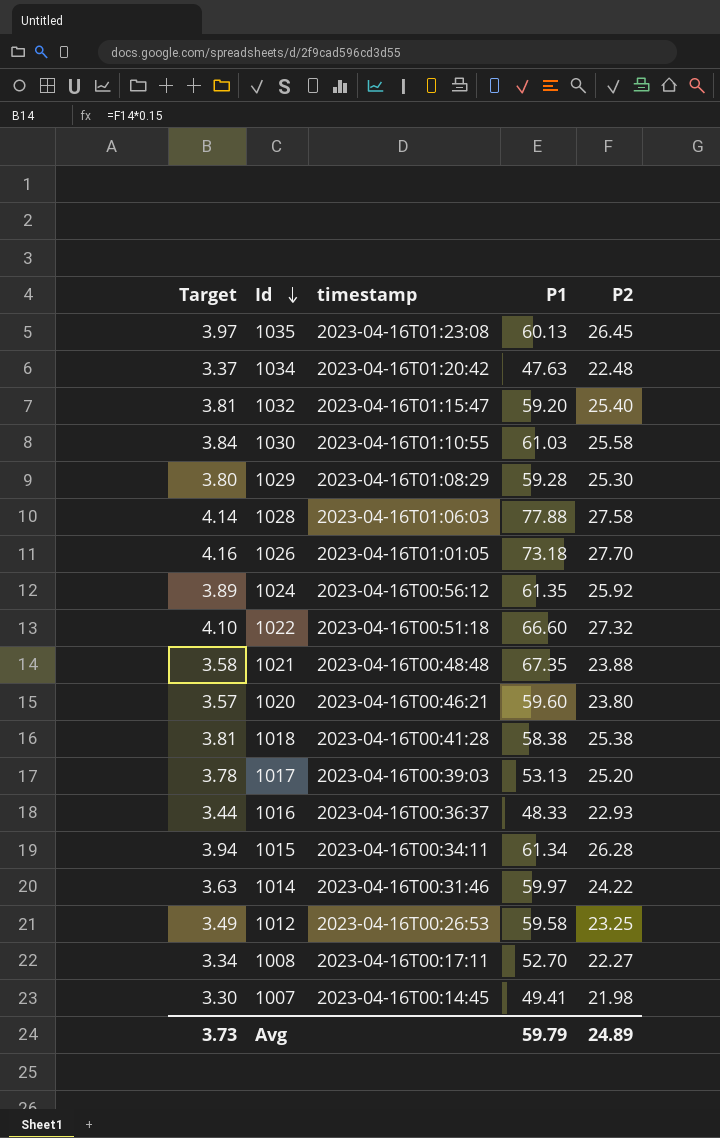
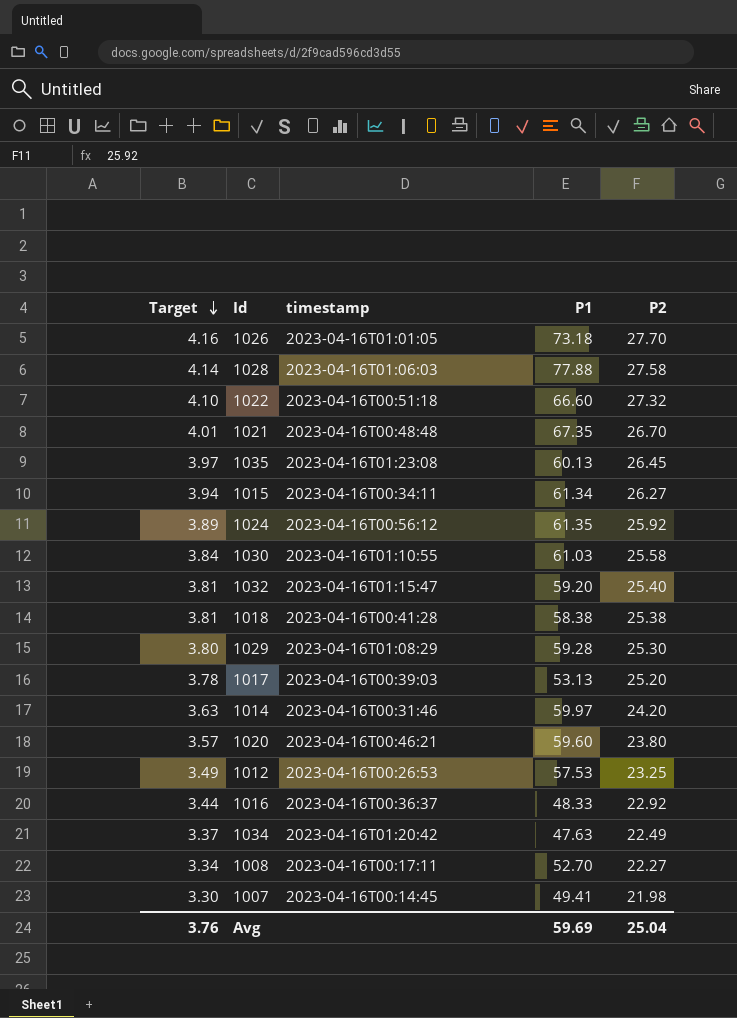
row order: Id descending -> Target descending
1021 | Target: 3.58 -> 4.01
1021 | P2: 23.88 -> 26.70
1015 | P2: 26.28 -> 26.27
1014 | P2: 24.22 -> 24.20
1012 | P1: 59.58 -> 57.53
1016 | P2: 22.93 -> 22.92
1034 | P2: 22.48 -> 22.49
Avg | Target: 3.73 -> 3.76
Avg | P1: 59.79 -> 59.69
Avg | P2: 24.89 -> 25.04

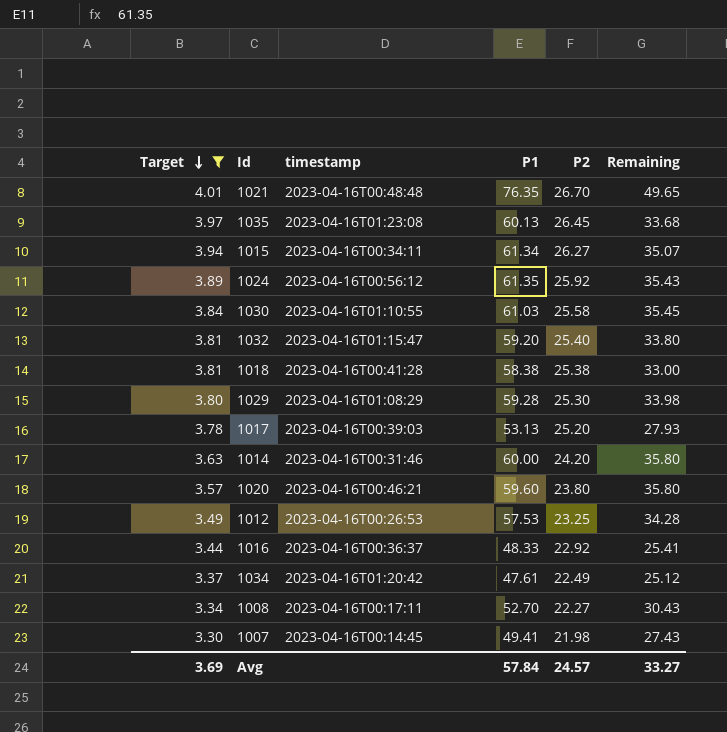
filter: none -> Target <= 4.01
column Remaining | formula: none -> [P1] - [P2]
1021 | P1: 67.35 -> 76.35
1014 | P1: 59.97 -> 60.00
1034 | P1: 47.63 -> 47.61
Avg | Target: 3.76 -> 3.69
Avg | P1: 59.69 -> 57.84
Avg | P2: 25.04 -> 24.57

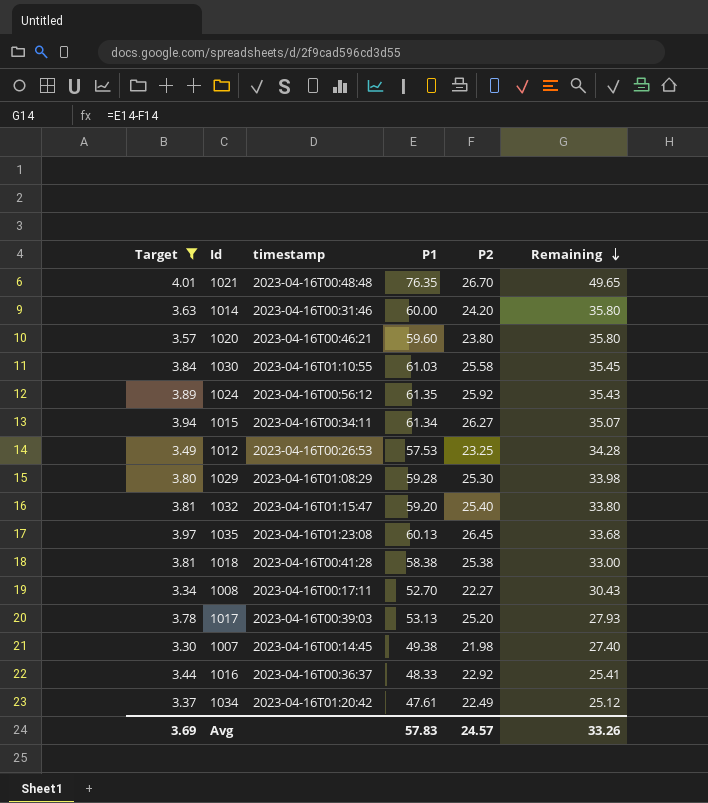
row order: Target descending -> Remaining descending
1007 | P1: 49.41 -> 49.38
1007 | Remaining: 27.43 -> 27.40
Avg | P1: 57.84 -> 57.83
Avg | Remaining: 33.27 -> 33.26

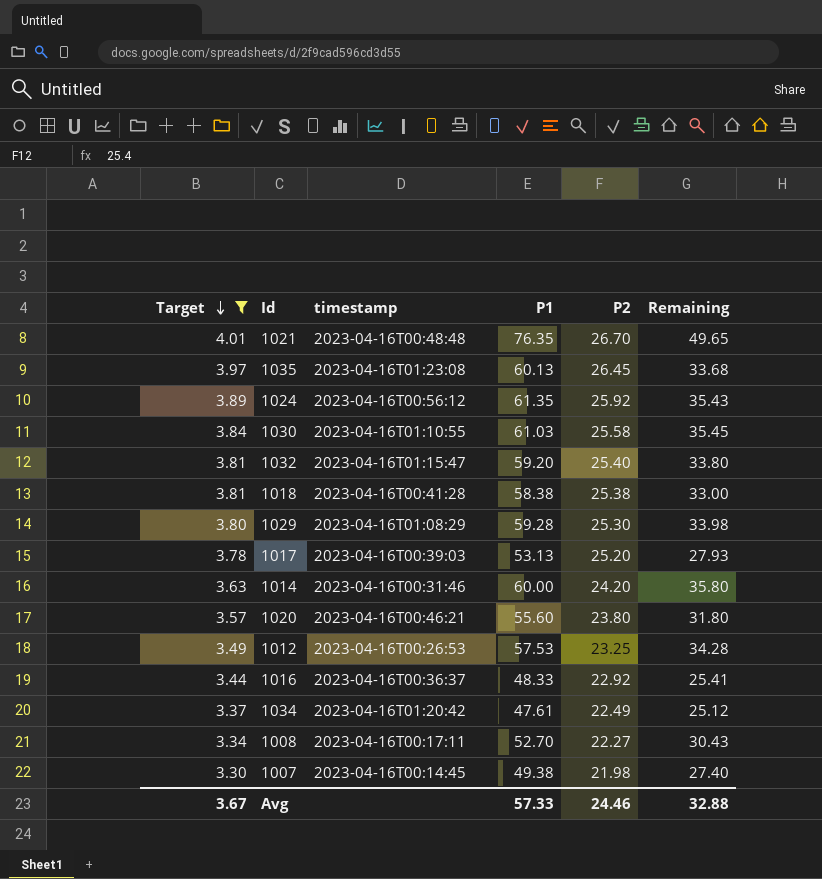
row order: Remaining descending -> Target descending
row 1015: 3.94 | 2023-04-16T00:34:11 | 61.34 | 26.27 | 35.07 -> none
1020 | P1: 59.60 -> 55.60
1020 | Remaining: 35.80 -> 31.80
Avg | Target: 3.69 -> 3.67
Avg | P1: 57.83 -> 57.33
Avg | P2: 24.57 -> 24.46
Avg | Remaining: 33.26 -> 32.88

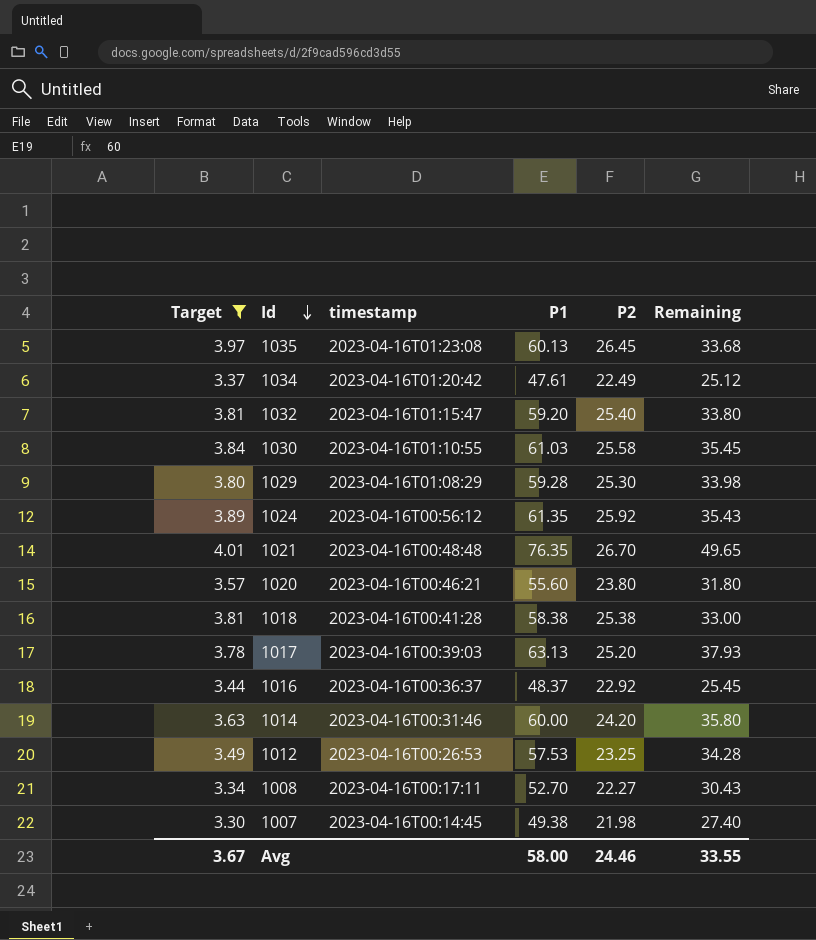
row order: Target descending -> Id descending
1017 | P1: 53.13 -> 63.13
1017 | Remaining: 27.93 -> 37.93
1016 | P1: 48.33 -> 48.37
1016 | Remaining: 25.41 -> 25.45
Avg | P1: 57.33 -> 58.00
Avg | Remaining: 32.88 -> 33.55

